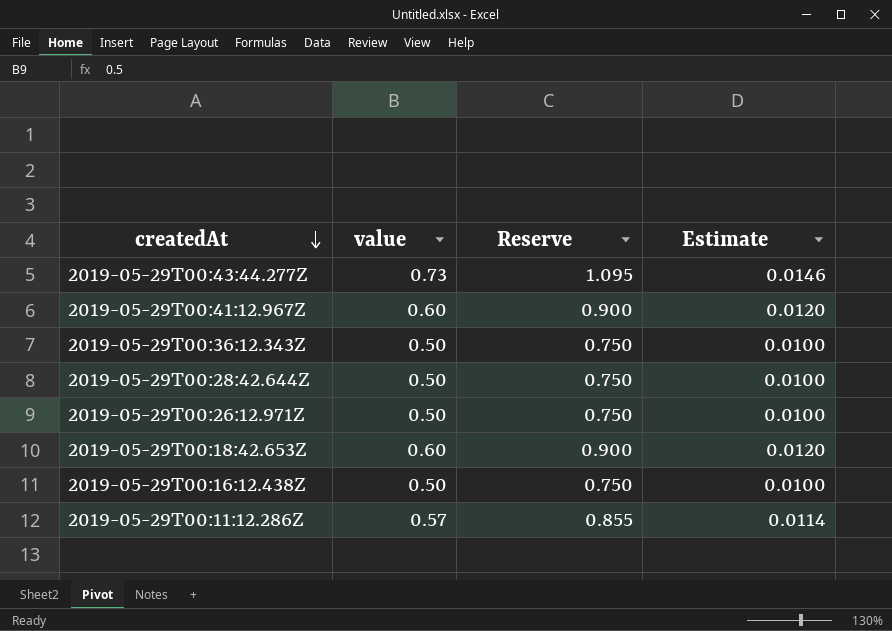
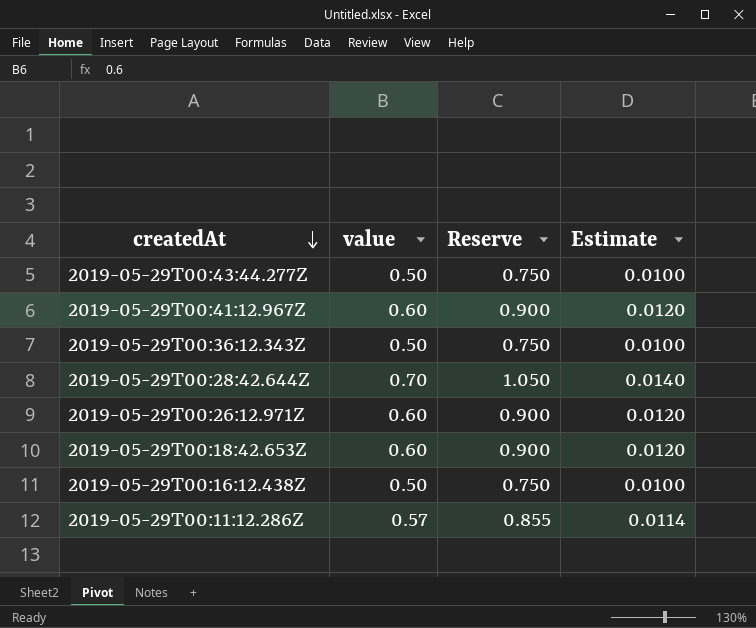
2019-05-29T00:43:44.277Z | value: 0.73 -> 0.50
2019-05-29T00:43:44.277Z | Reserve: 1.095 -> 0.750
2019-05-29T00:43:44.277Z | Estimate: 0.0146 -> 0.0100
2019-05-29T00:28:42.644Z | value: 0.50 -> 0.70
2019-05-29T00:28:42.644Z | Reserve: 0.750 -> 1.050
2019-05-29T00:28:42.644Z | Estimate: 0.0100 -> 0.0140
2019-05-29T00:26:12.971Z | value: 0.50 -> 0.60
2019-05-29T00:26:12.971Z | Reserve: 0.750 -> 0.900
2019-05-29T00:26:12.971Z | Estimate: 0.0100 -> 0.0120

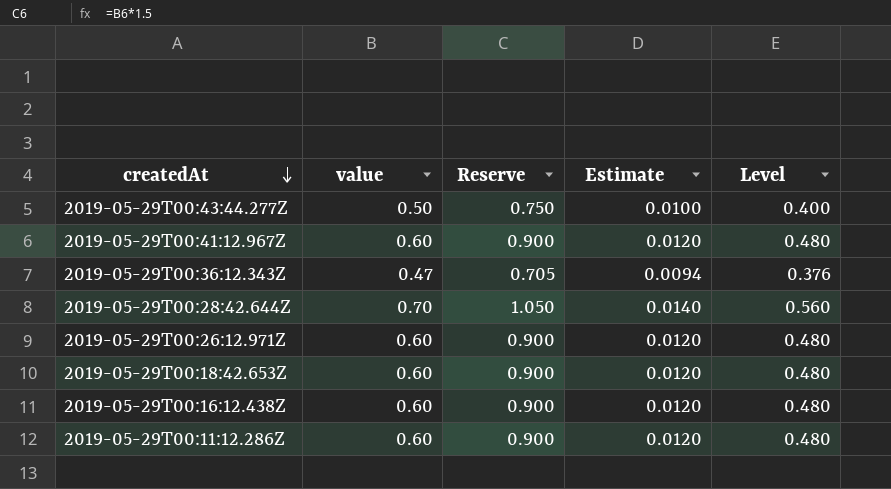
column Level | formula: none -> [value] * 0.8
2019-05-29T00:36:12.343Z | value: 0.50 -> 0.47
2019-05-29T00:36:12.343Z | Reserve: 0.750 -> 0.705
2019-05-29T00:36:12.343Z | Estimate: 0.0100 -> 0.0094
2019-05-29T00:16:12.438Z | value: 0.50 -> 0.60
2019-05-29T00:16:12.438Z | Reserve: 0.750 -> 0.900
2019-05-29T00:16:12.438Z | Estimate: 0.0100 -> 0.0120
2019-05-29T00:11:12.286Z | value: 0.57 -> 0.60
2019-05-29T00:11:12.286Z | Reserve: 0.855 -> 0.900
2019-05-29T00:11:12.286Z | Estimate: 0.0114 -> 0.0120

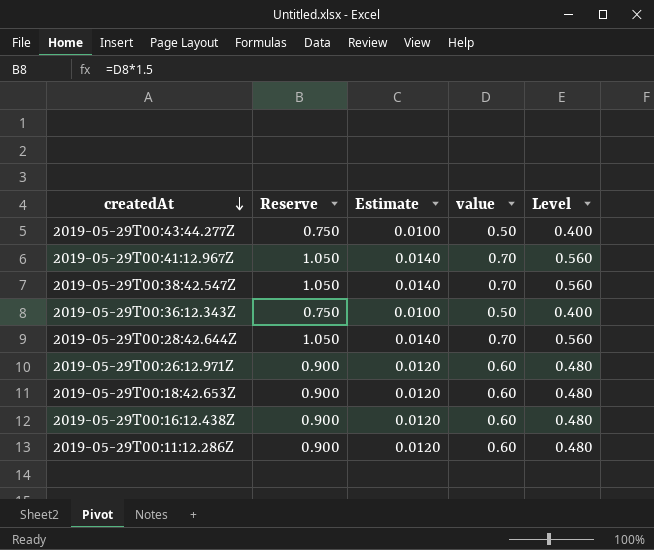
column value | position: 2 -> 4
2019-05-29T00:41:12.967Z | Reserve: 0.900 -> 1.050
2019-05-29T00:41:12.967Z | Estimate: 0.0120 -> 0.0140
2019-05-29T00:41:12.967Z | value: 0.60 -> 0.70
2019-05-29T00:41:12.967Z | Level: 0.480 -> 0.560
row 2019-05-29T00:38:42.547Z: none -> 1.050 | 0.0140 | 0.70 | 0.560
2019-05-29T00:36:12.343Z | Reserve: 0.705 -> 0.750
2019-05-29T00:36:12.343Z | Estimate: 0.0094 -> 0.0100
2019-05-29T00:36:12.343Z | value: 0.47 -> 0.50
2019-05-29T00:36:12.343Z | Level: 0.376 -> 0.400

